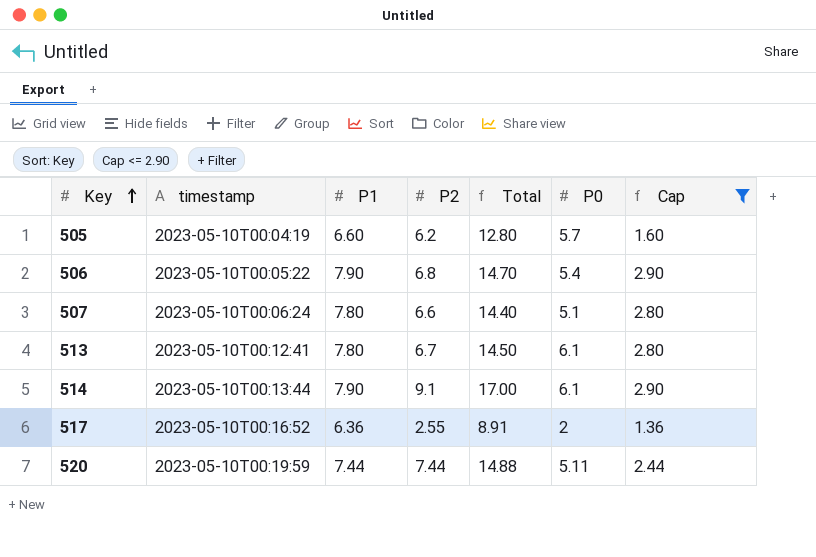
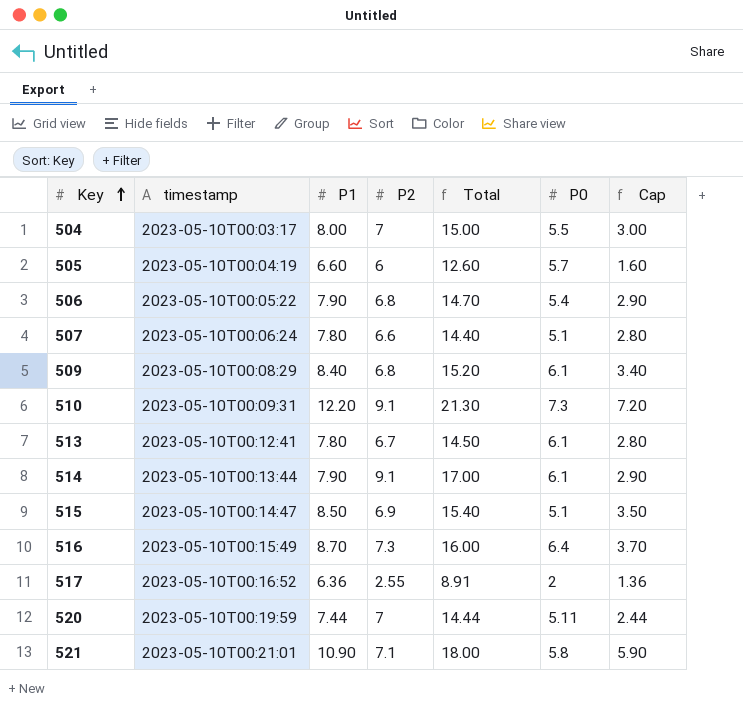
filter: Cap <= 2.90 -> none
505 | P2: 6.2 -> 6
505 | Total: 12.80 -> 12.60
520 | P2: 7.44 -> 7
520 | Total: 14.88 -> 14.44

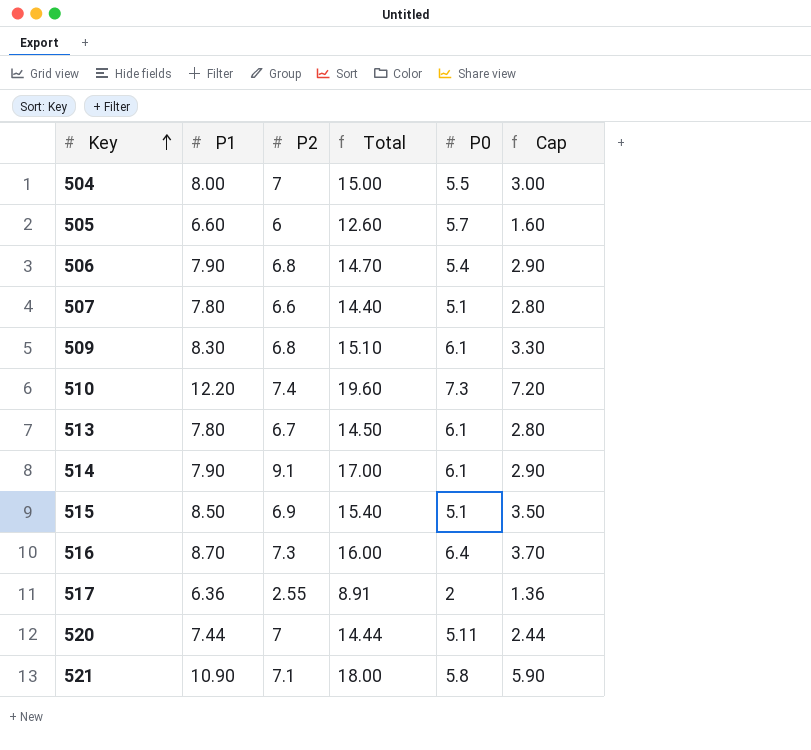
column timestamp | position: 2 -> none
509 | P1: 8.40 -> 8.30
509 | Total: 15.20 -> 15.10
509 | Cap: 3.40 -> 3.30
510 | P2: 9.1 -> 7.4
510 | Total: 21.30 -> 19.60

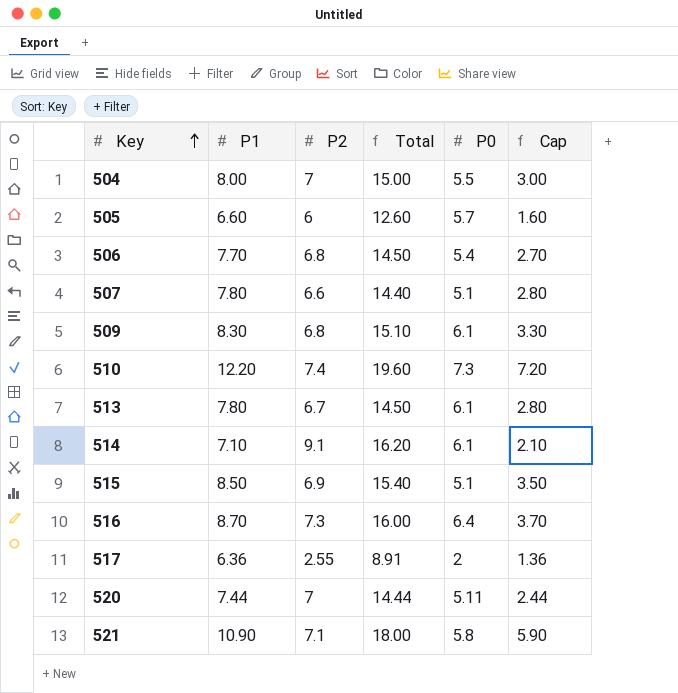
506 | P1: 7.90 -> 7.70
506 | Total: 14.70 -> 14.50
506 | Cap: 2.90 -> 2.70
514 | P1: 7.90 -> 7.10
514 | Total: 17.00 -> 16.20
514 | Cap: 2.90 -> 2.10

